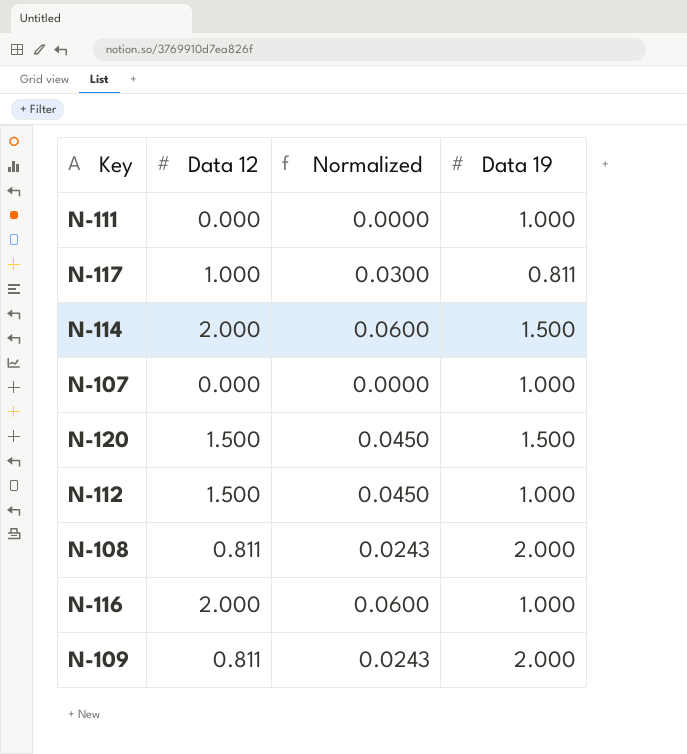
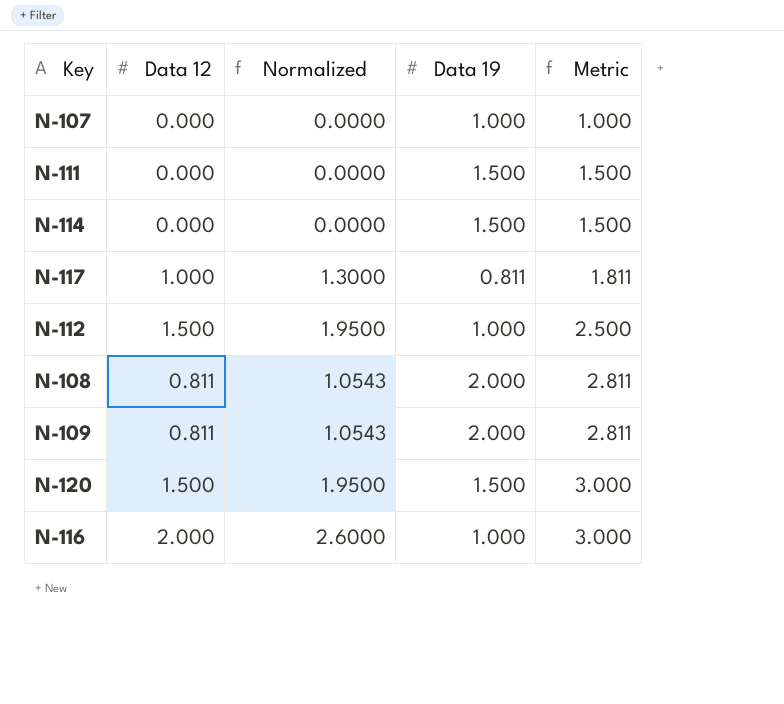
row order: none -> Metric ascending
column Normalized | formula: [Data 12] * 0.03 -> [Data 12] * 1.3
column Metric | formula: none -> [Data 12] + [Data 19]
N-111 | Data 19: 1.000 -> 1.500
N-114 | Data 12: 2.000 -> 0.000

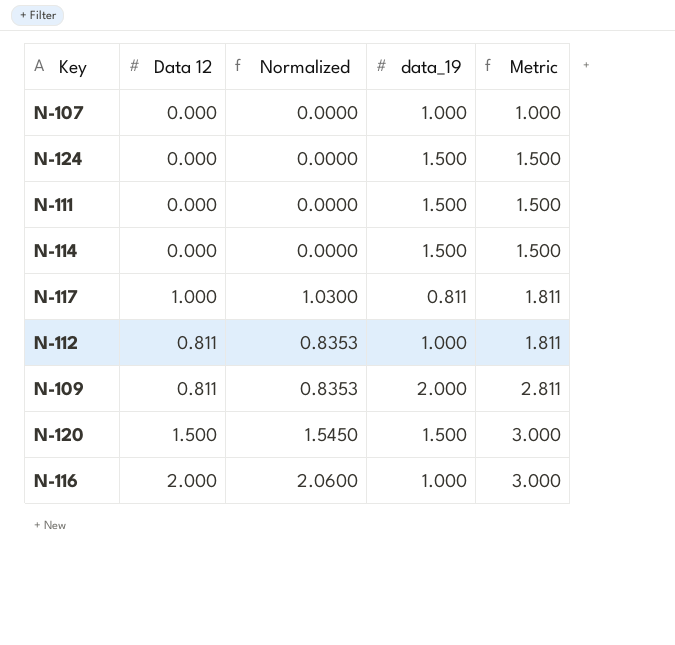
column Normalized | formula: [Data 12] * 1.3 -> [Data 12] * 1.03
column name: Data 19 -> data_19
row N-108: 0.811 | 1.0543 | 2.000 | 2.811 -> none
row N-124: none -> 0.000 | 0.0000 | 1.500 | 1.500
N-112 | Data 12: 1.500 -> 0.811
N-112 | Metric: 2.500 -> 1.811

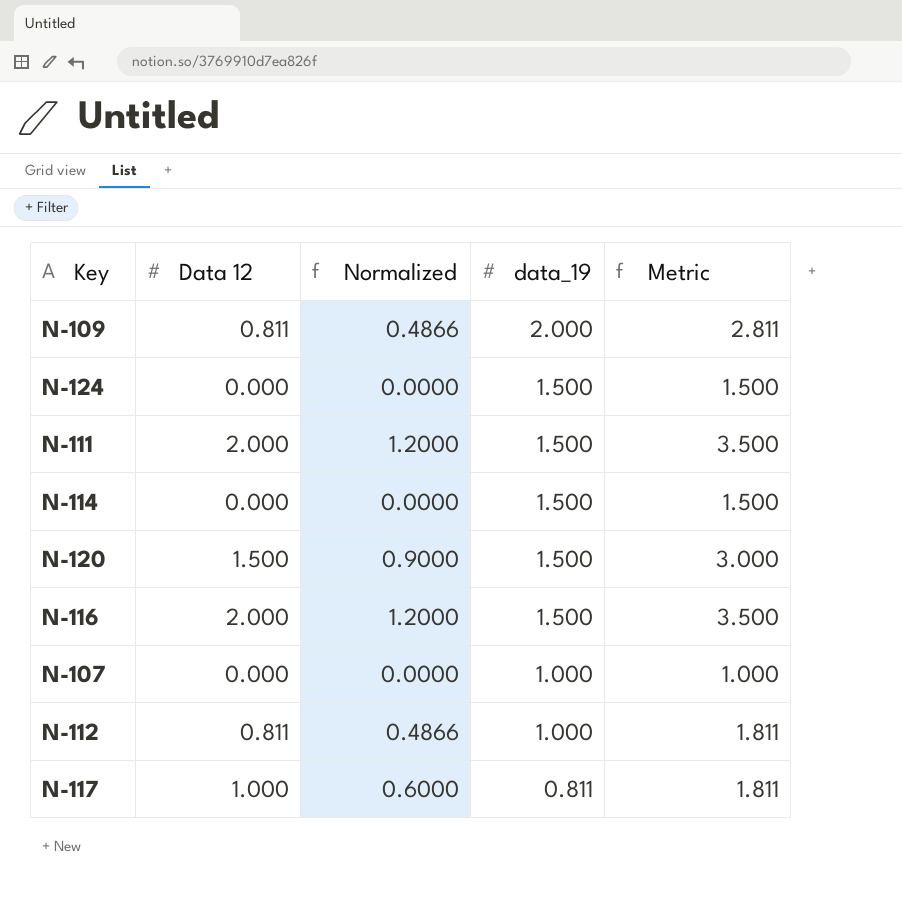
row order: Metric ascending -> data_19 descending
column Normalized | formula: [Data 12] * 1.03 -> [Data 12] * 0.6
N-111 | Data 12: 0.000 -> 2.000
N-111 | Metric: 1.500 -> 3.500
N-116 | data_19: 1.000 -> 1.500
N-116 | Metric: 3.000 -> 3.500

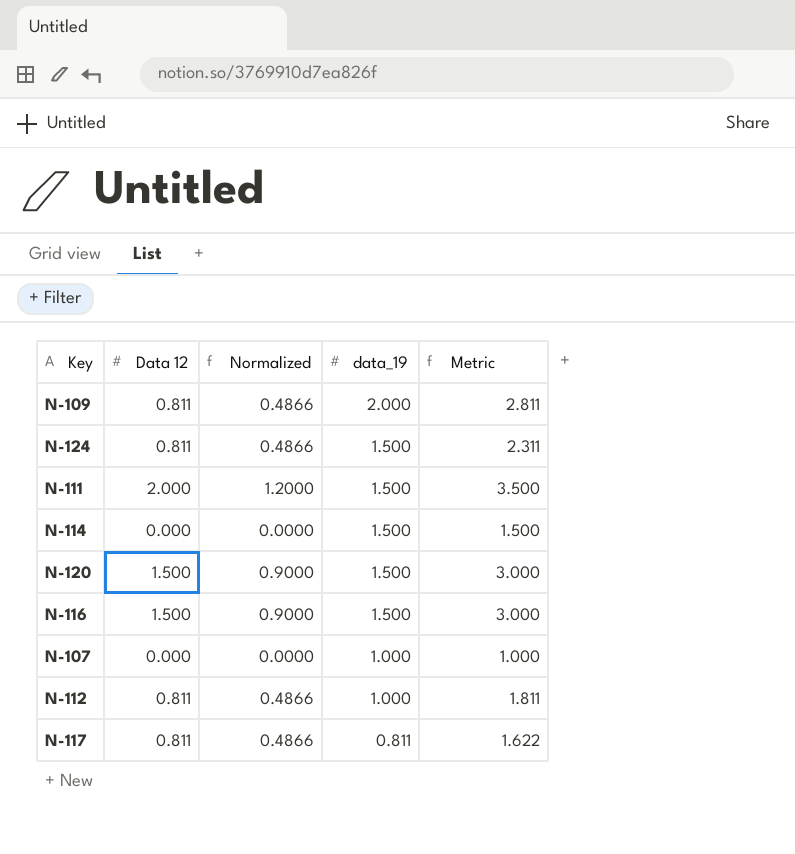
N-124 | Data 12: 0.000 -> 0.811
N-124 | Normalized: 0.0000 -> 0.4866
N-124 | Metric: 1.500 -> 2.311
N-116 | Data 12: 2.000 -> 1.500
N-116 | Normalized: 1.2000 -> 0.9000
N-116 | Metric: 3.500 -> 3.000
N-117 | Data 12: 1.000 -> 0.811
N-117 | Normalized: 0.6000 -> 0.4866
N-117 | Metric: 1.811 -> 1.622

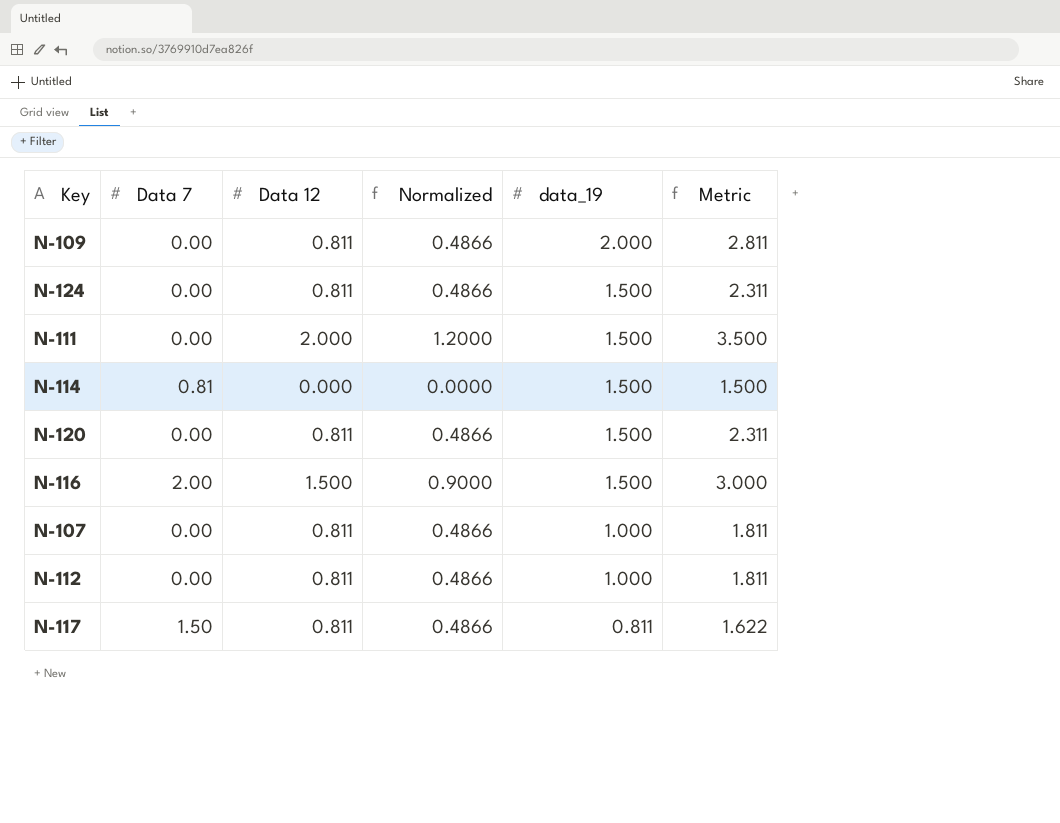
column Data 7 | position: none -> 2
N-120 | Data 12: 1.500 -> 0.811
N-120 | Normalized: 0.9000 -> 0.4866
N-120 | Metric: 3.000 -> 2.311
N-107 | Data 12: 0.000 -> 0.811
N-107 | Normalized: 0.0000 -> 0.4866
N-107 | Metric: 1.000 -> 1.811

